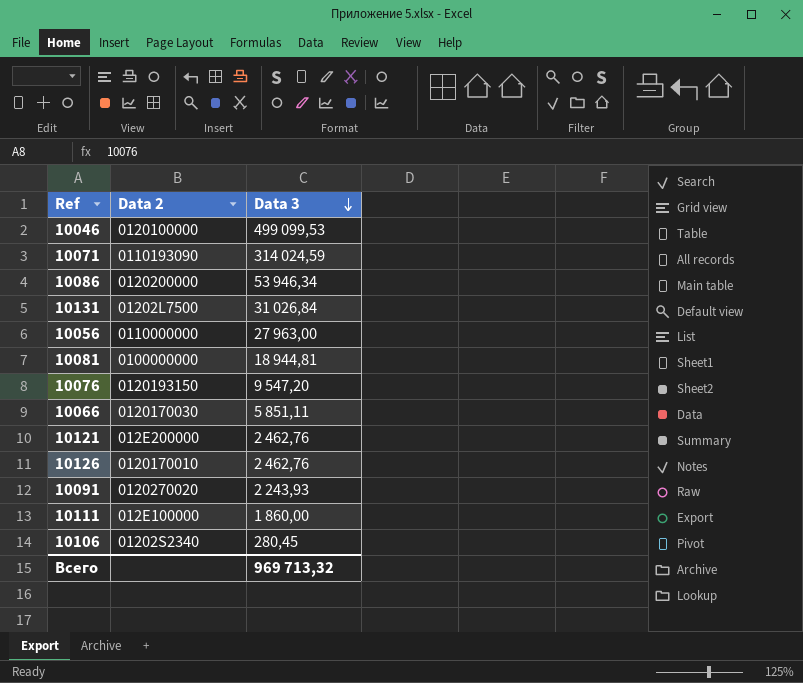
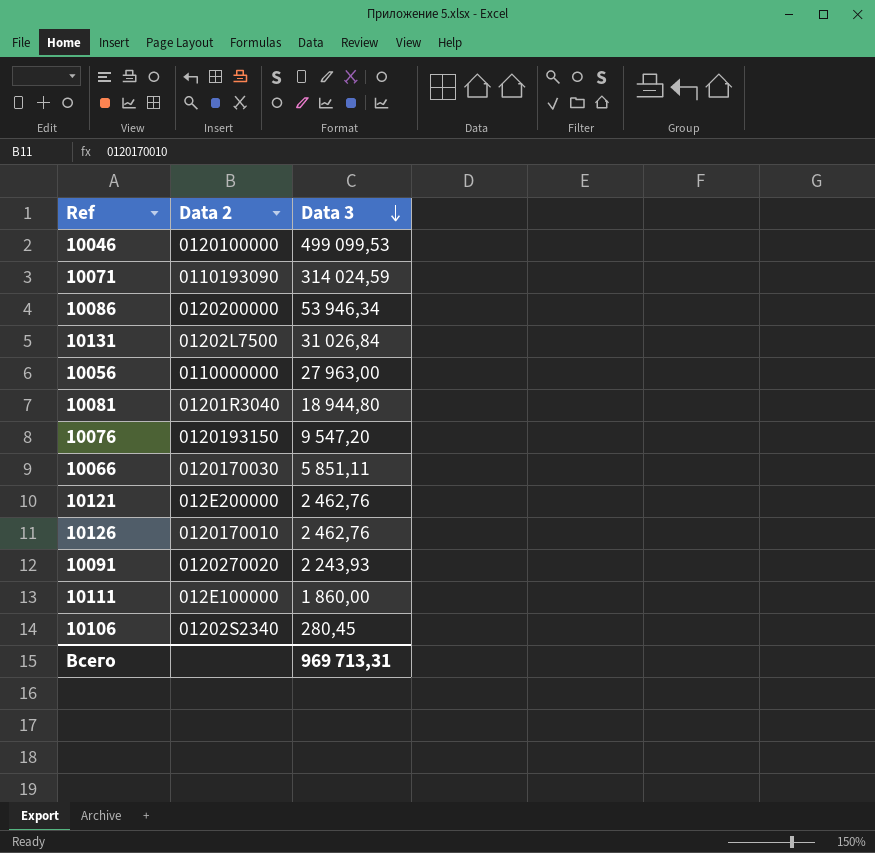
10081 | Data 2: 0100000000 -> 01201R3040
10081 | Data 3: 18 944,81 -> 18 944,80
Всего | Data 3: 969 713,32 -> 969 713,31

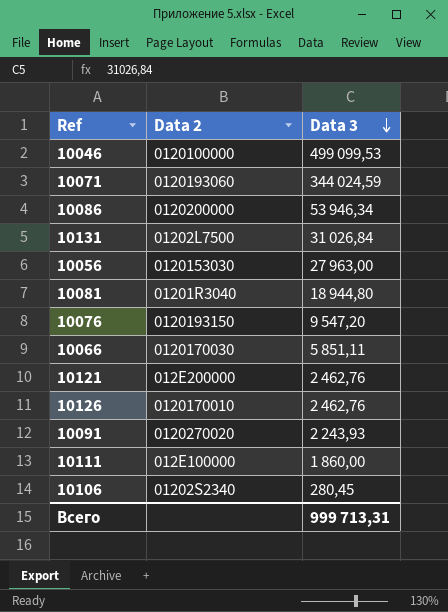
10071 | Data 2: 0110193090 -> 0120193060
10071 | Data 3: 314 024,59 -> 344 024,59
10056 | Data 2: 0110000000 -> 0120153030
Всего | Data 3: 969 713,31 -> 999 713,31

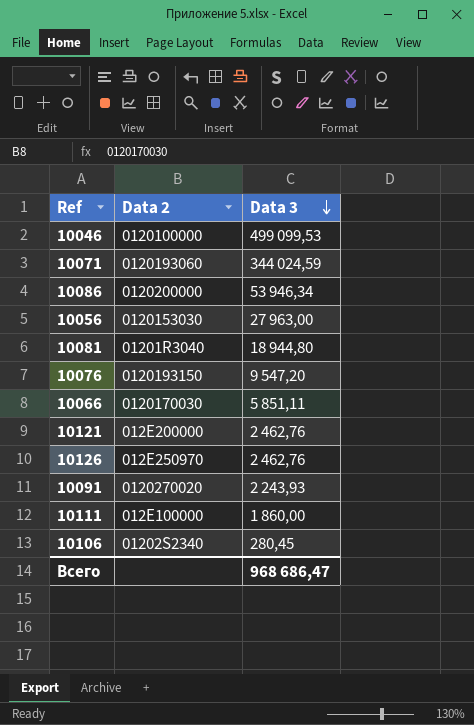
row 10131: 01202L7500 | 31 026,84 -> none
10126 | Data 2: 0120170010 -> 012E250970
Всего | Data 3: 999 713,31 -> 968 686,47

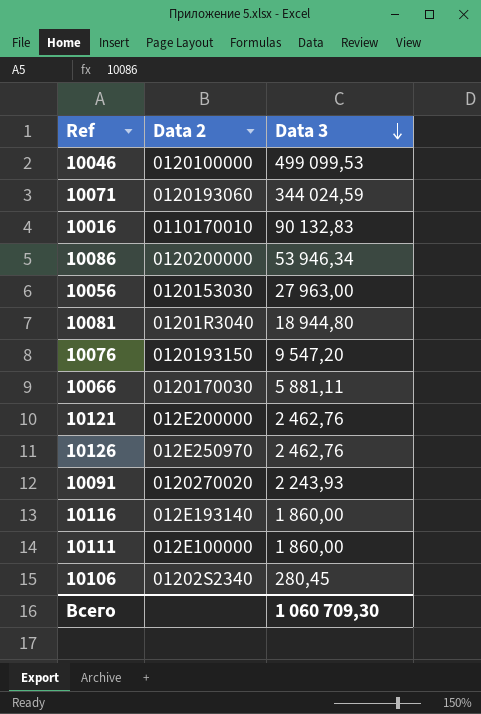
row 10016: none -> 0110170010 | 90 132,83
10066 | Data 3: 5 851,11 -> 5 881,11
row 10116: none -> 012E193140 | 1 860,00
Всего | Data 3: 968 686,47 -> 1 060 709,30

